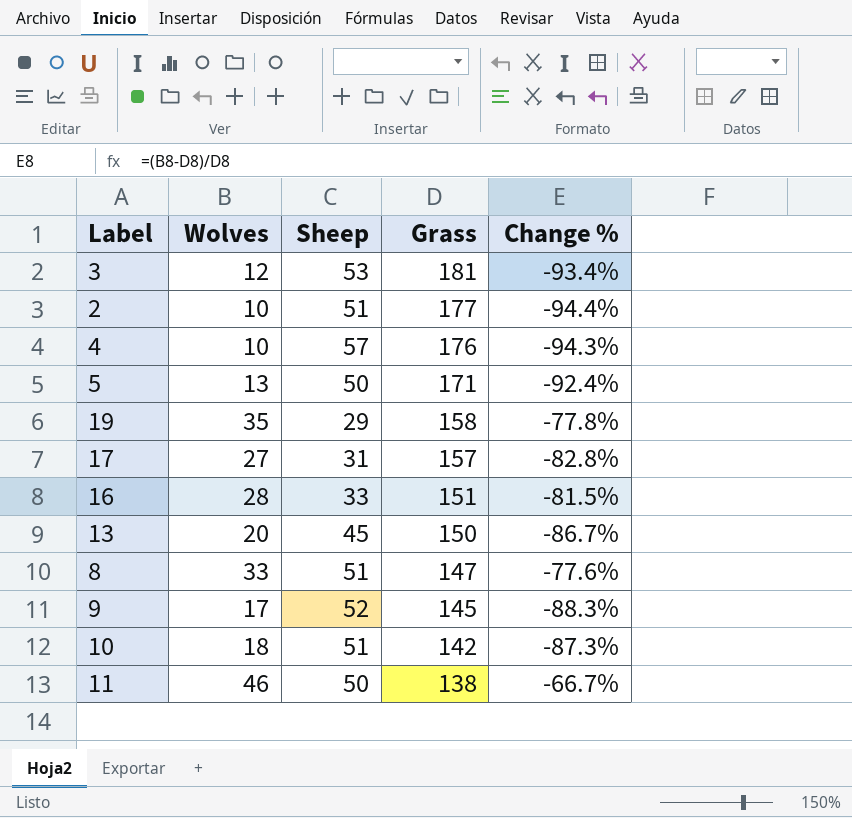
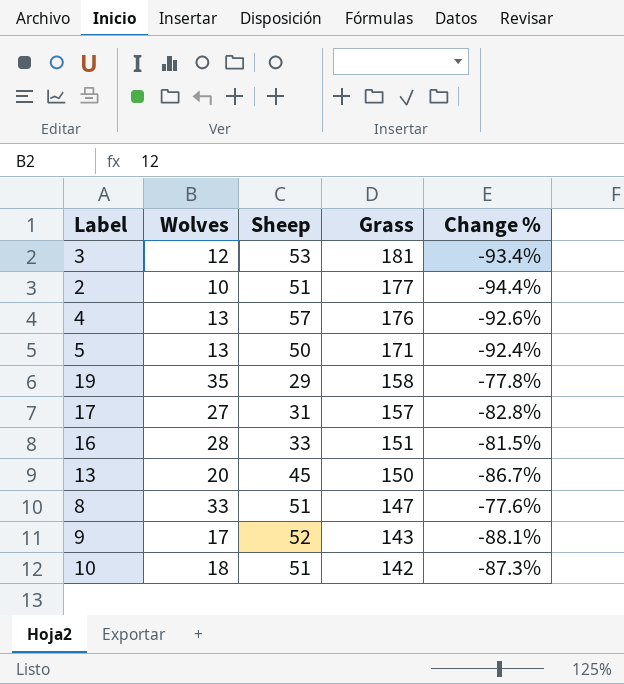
row 11: 46 | 50 | 138 | -66.7% -> none
4 | Wolves: 10 -> 13
4 | Change %: -94.3% -> -92.6%
9 | Grass: 145 -> 143
9 | Change %: -88.3% -> -88.1%

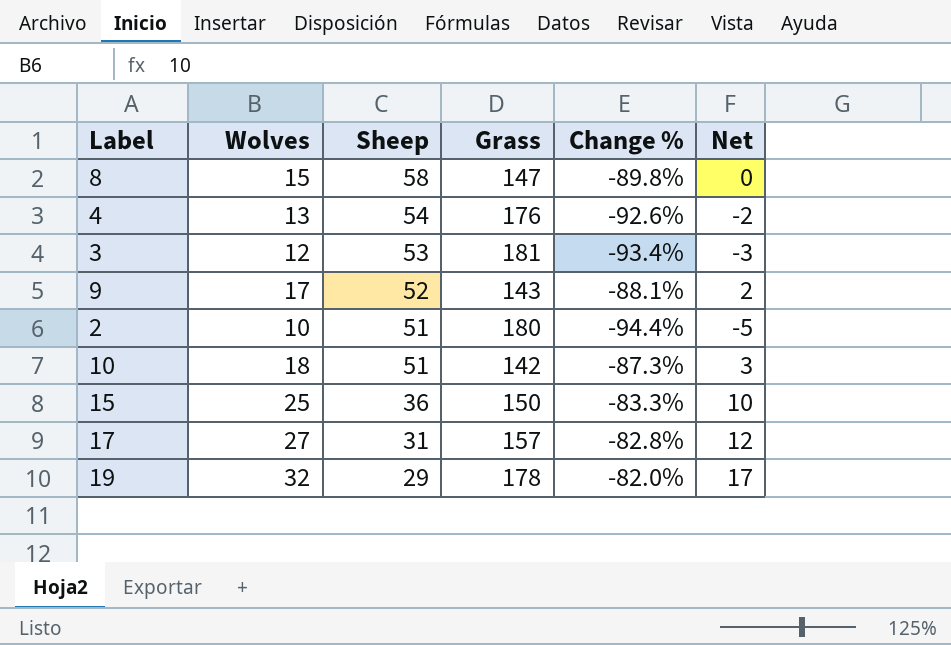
row order: Grass descending -> Sheep descending
column Net | formula: none -> [Wolves] - 15
row 5: 13 | 50 | 171 | -92.4% -> none
row 16: 28 | 33 | 151 | -81.5% -> none
row 13: 20 | 45 | 150 | -86.7% -> none
8 | Wolves: 33 -> 15
8 | Sheep: 51 -> 58
8 | Change %: -77.6% -> -89.8%
4 | Sheep: 57 -> 54
2 | Grass: 177 -> 180
row 15: none -> 25 | 36 | 150 | -83.3% | 10
19 | Wolves: 35 -> 32
19 | Grass: 158 -> 178
19 | Change %: -77.8% -> -82.0%

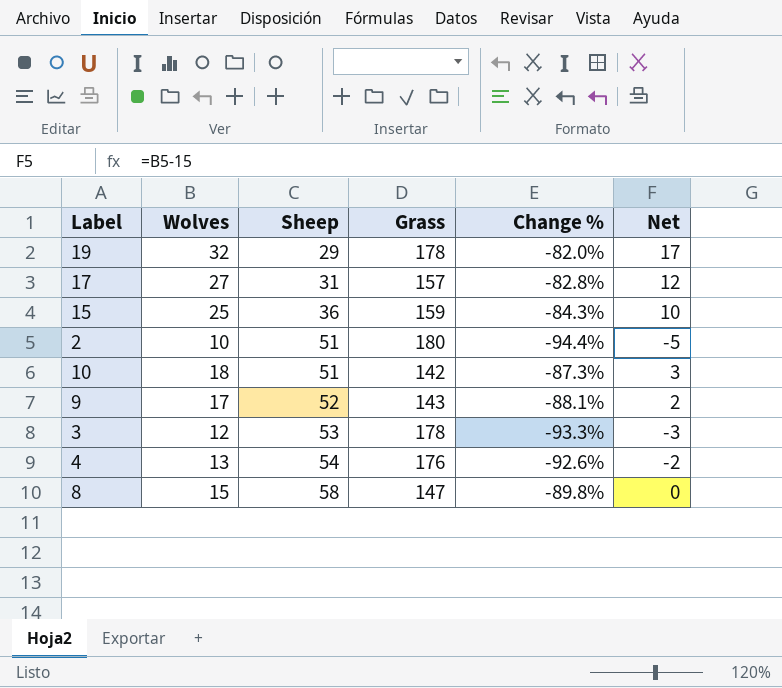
row order: Sheep descending -> Sheep ascending
15 | Grass: 150 -> 159
15 | Change %: -83.3% -> -84.3%
3 | Grass: 181 -> 178
3 | Change %: -93.4% -> -93.3%

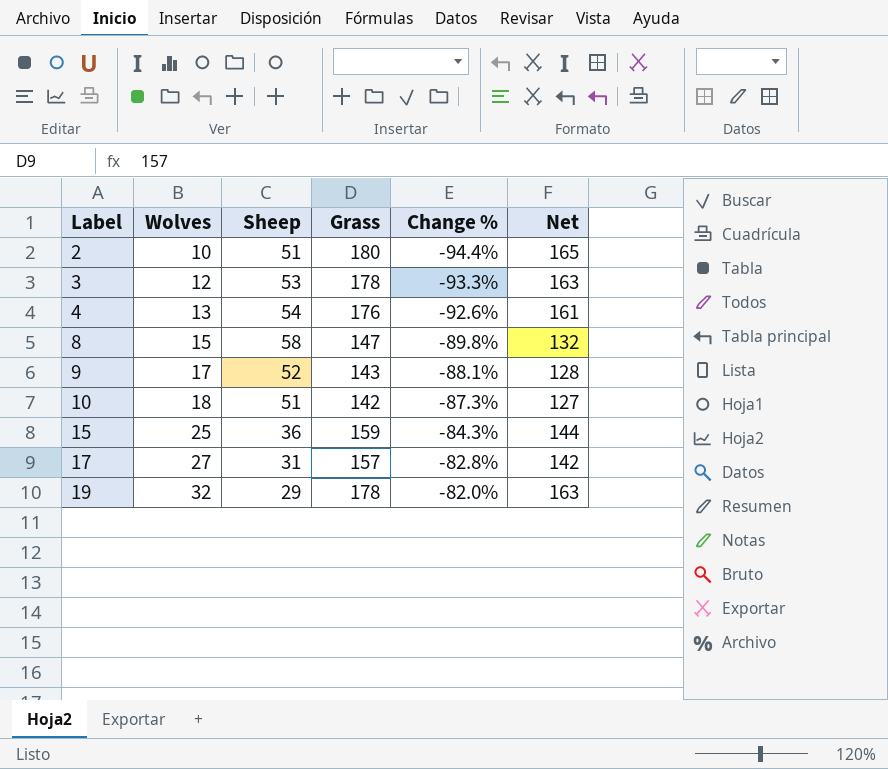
row order: Sheep ascending -> Label ascending
column Net | formula: [Wolves] - 15 -> [Grass] - 15

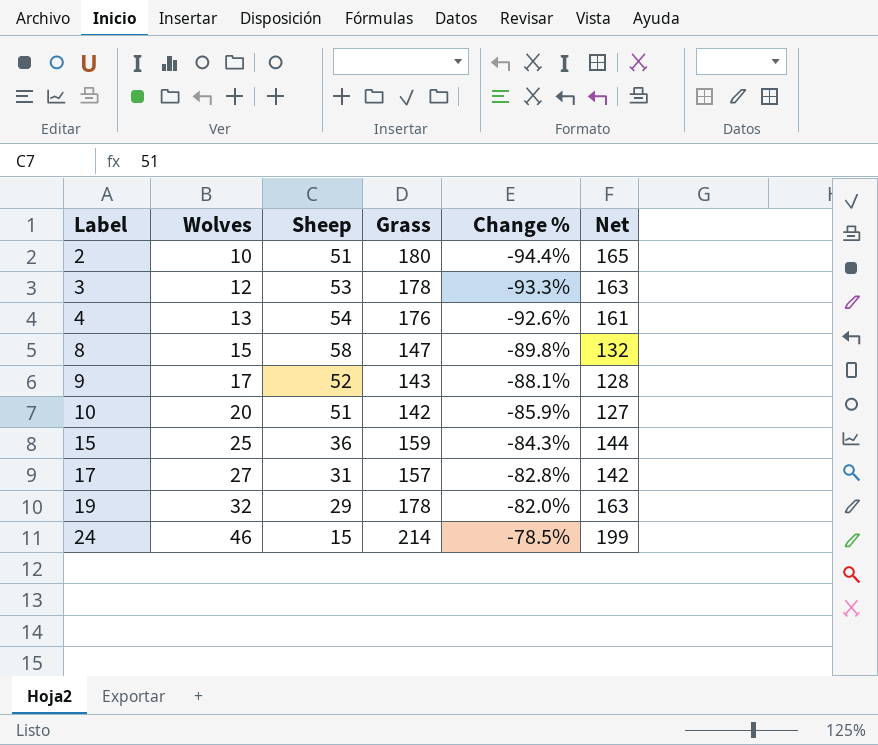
10 | Wolves: 18 -> 20
10 | Change %: -87.3% -> -85.9%
row 24: none -> 46 | 15 | 214 | -78.5% | 199

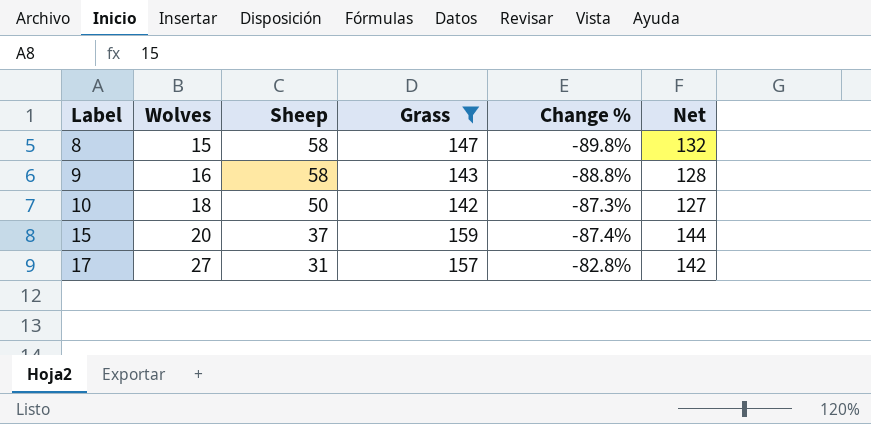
filter: none -> Grass <= 159
9 | Wolves: 17 -> 16
9 | Sheep: 52 -> 58
9 | Change %: -88.1% -> -88.8%
10 | Wolves: 20 -> 18
10 | Sheep: 51 -> 50
10 | Change %: -85.9% -> -87.3%
15 | Wolves: 25 -> 20
15 | Sheep: 36 -> 37
15 | Change %: -84.3% -> -87.4%

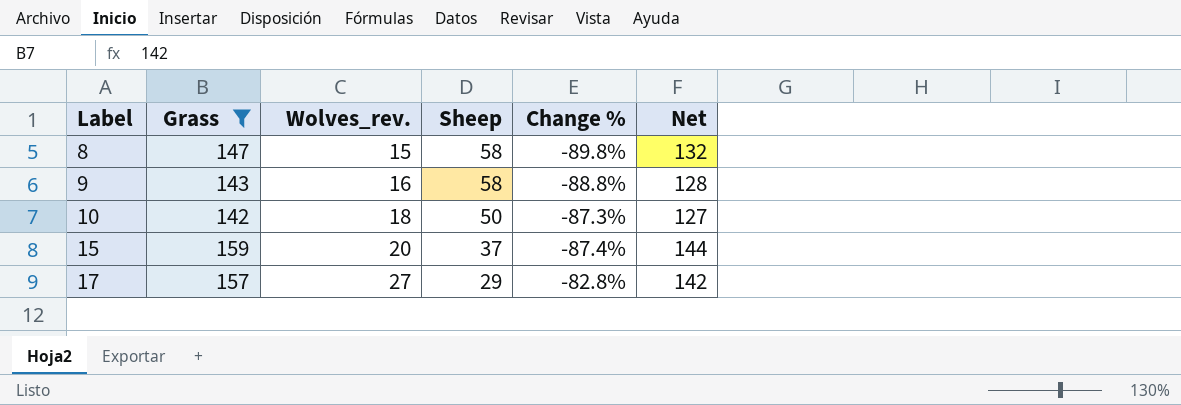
column Grass | position: 4 -> 2
column name: Wolves -> Wolves_rev.
17 | Sheep: 31 -> 29

